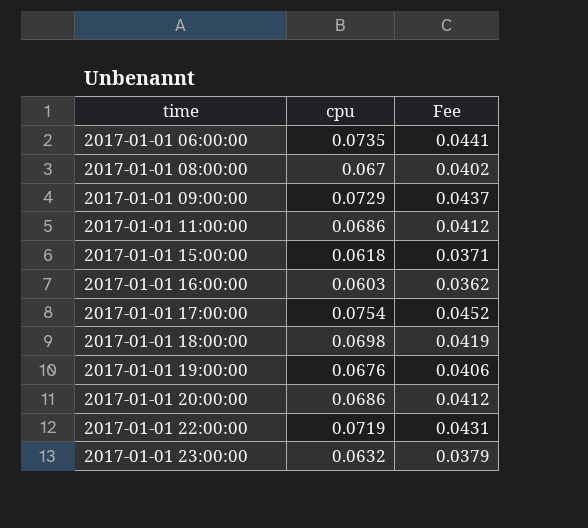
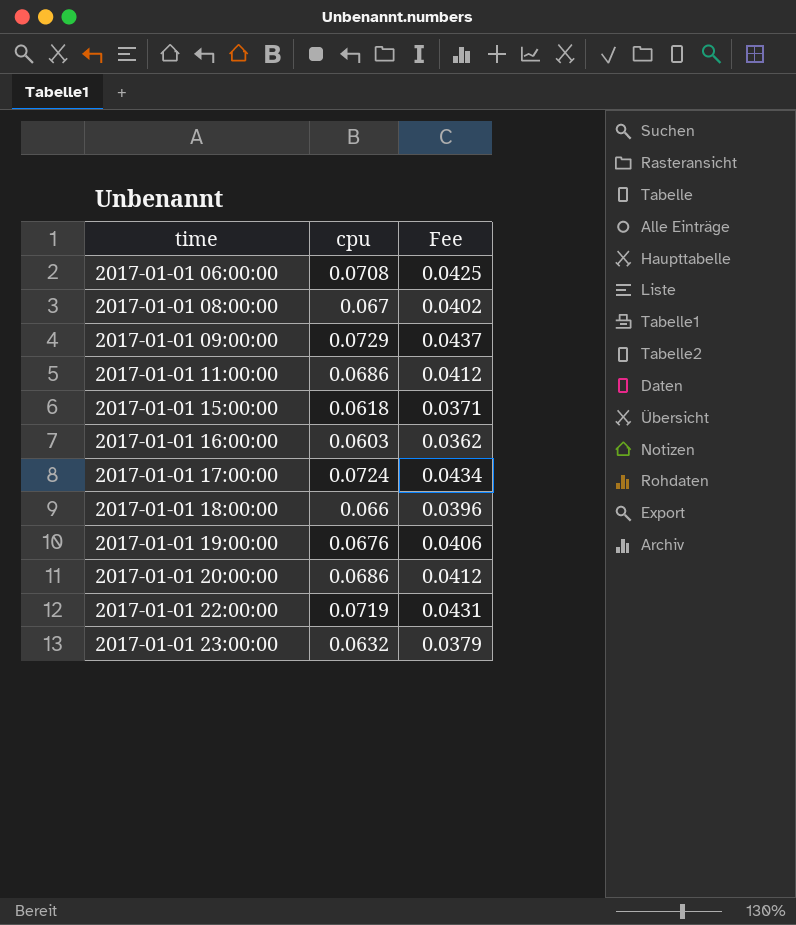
2017-01-01 06:00:00 | cpu: 0.0735 -> 0.0708
2017-01-01 06:00:00 | Fee: 0.0441 -> 0.0425
2017-01-01 17:00:00 | cpu: 0.0754 -> 0.0724
2017-01-01 17:00:00 | Fee: 0.0452 -> 0.0434
2017-01-01 18:00:00 | cpu: 0.0698 -> 0.066
2017-01-01 18:00:00 | Fee: 0.0419 -> 0.0396

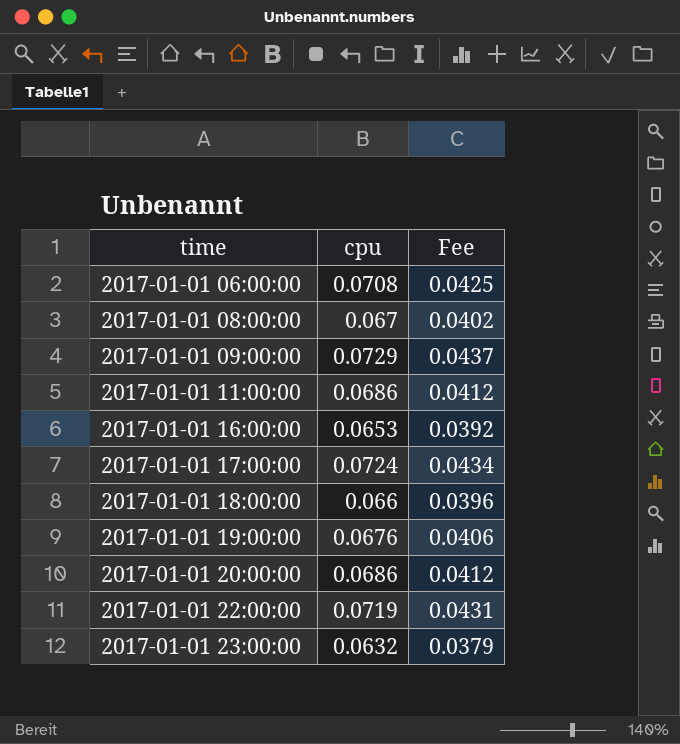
row 2017-01-01 15:00:00: 0.0618 | 0.0371 -> none
2017-01-01 16:00:00 | cpu: 0.0603 -> 0.0653
2017-01-01 16:00:00 | Fee: 0.0362 -> 0.0392

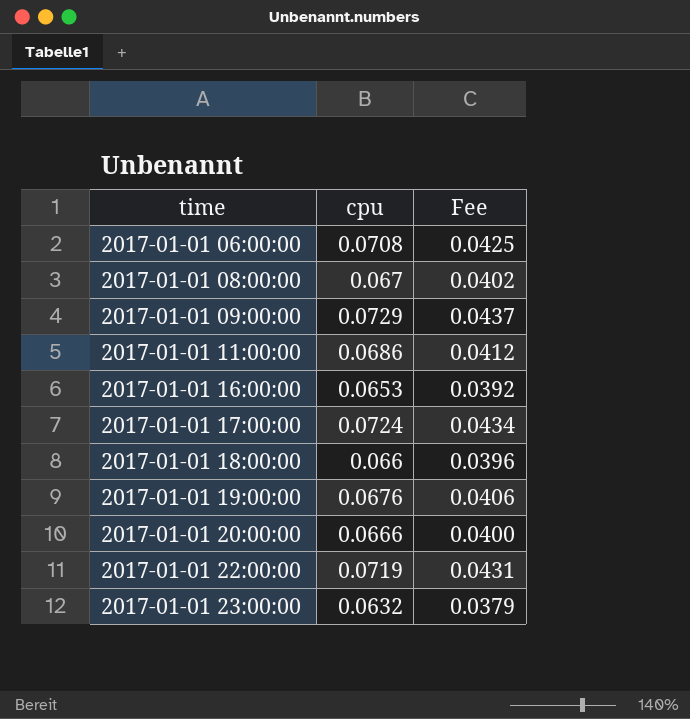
2017-01-01 20:00:00 | cpu: 0.0686 -> 0.0666
2017-01-01 20:00:00 | Fee: 0.0412 -> 0.0400

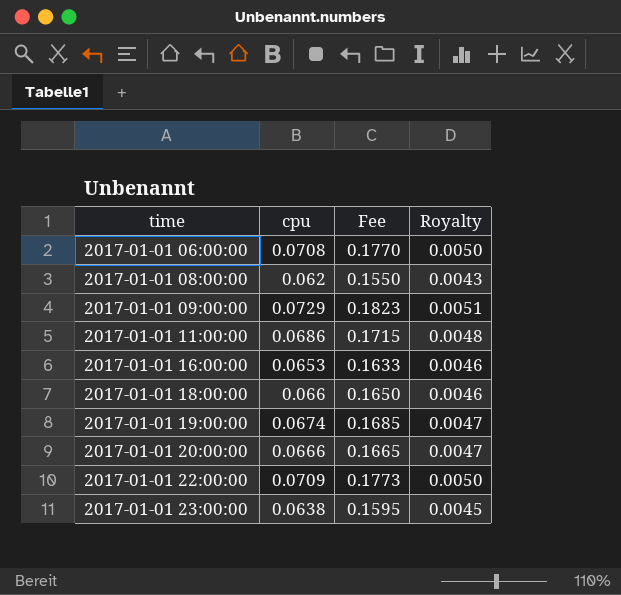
column Fee | formula: [cpu] * 0.6 -> [cpu] * 2.5
column Royalty | formula: none -> [cpu] * 0.07
row 2017-01-01 17:00:00: 0.0724 | 0.0434 -> none
2017-01-01 08:00:00 | cpu: 0.067 -> 0.062
2017-01-01 19:00:00 | cpu: 0.0676 -> 0.0674
2017-01-01 22:00:00 | cpu: 0.0719 -> 0.0709
2017-01-01 23:00:00 | cpu: 0.0632 -> 0.0638

